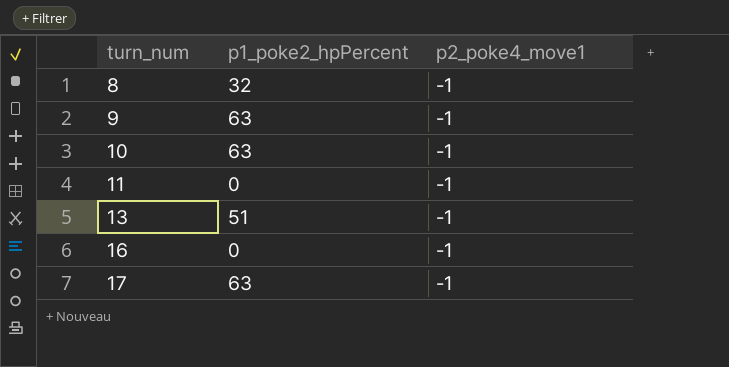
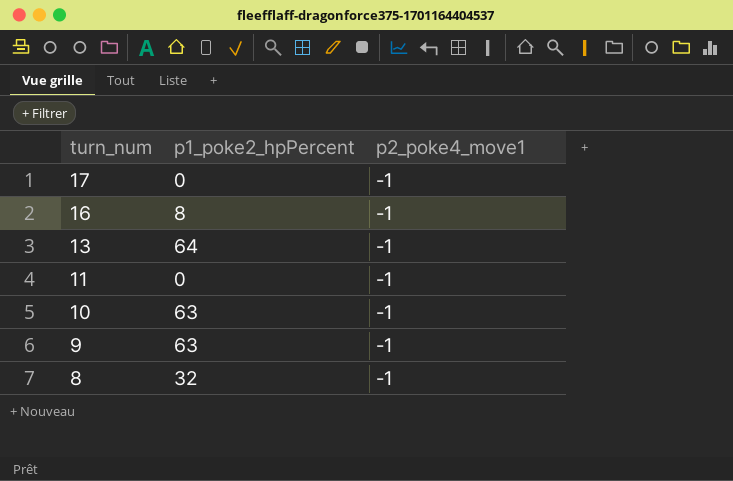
row order: turn_num ascending -> turn_num descending
17 | p1_poke2_hpPercent: 63 -> 0
16 | p1_poke2_hpPercent: 0 -> 8
13 | p1_poke2_hpPercent: 51 -> 64

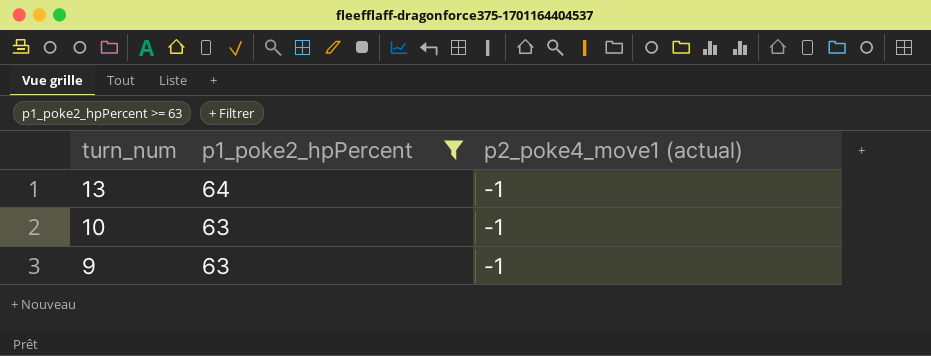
filter: none -> p1_poke2_hpPercent >= 63
column name: p2_poke4_move1 -> p2_poke4_move1 (actual)

